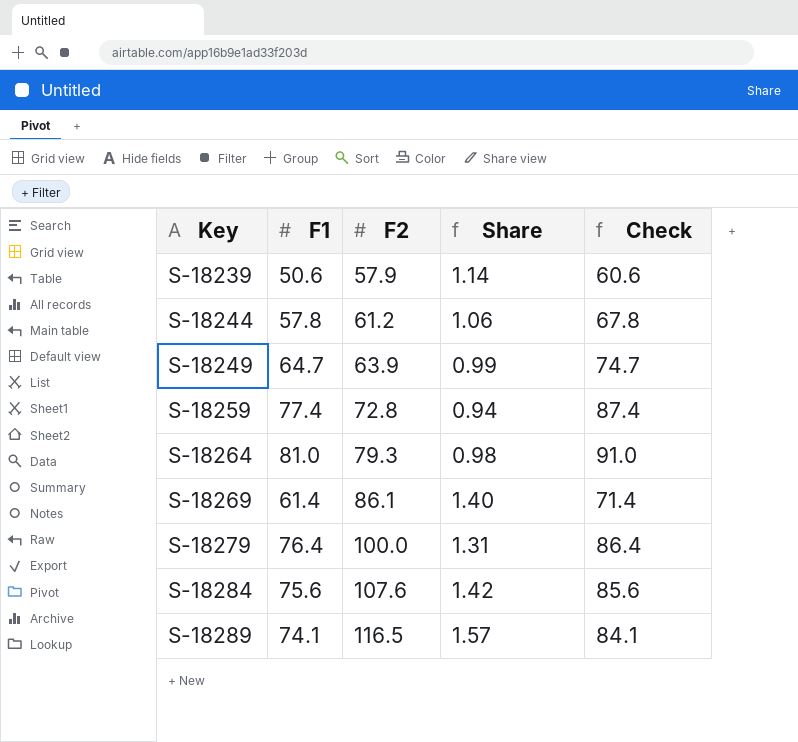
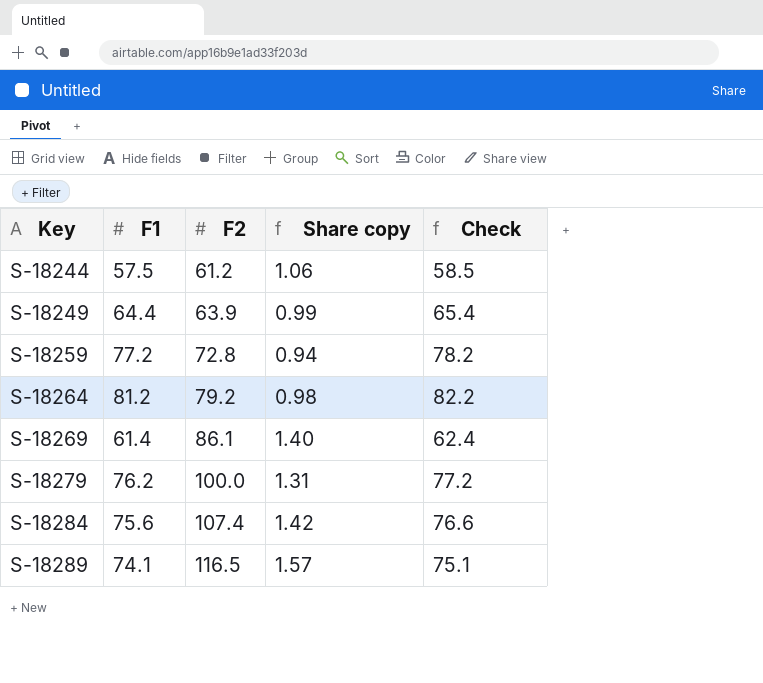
column name: Share -> Share copy
column Check | formula: [F1] + 10 -> [F1] + 1
row S-18239: 50.6 | 57.9 | 1.14 | 60.6 -> none
S-18244 | F1: 57.8 -> 57.5
S-18249 | F1: 64.7 -> 64.4
S-18259 | F1: 77.4 -> 77.2
S-18264 | F1: 81.0 -> 81.2
S-18264 | F2: 79.3 -> 79.2
S-18279 | F1: 76.4 -> 76.2
S-18284 | F2: 107.6 -> 107.4

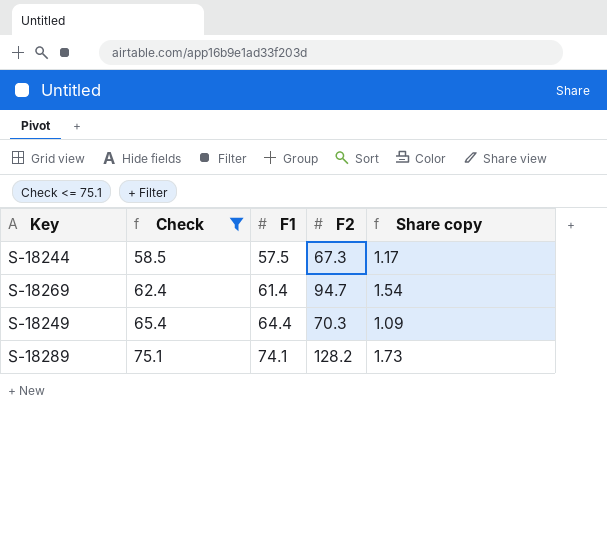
filter: none -> Check <= 75.1
row order: Key ascending -> Check ascending
column Check | position: 5 -> 2
S-18244 | F2: 61.2 -> 67.3
S-18244 | Share copy: 1.06 -> 1.17
S-18269 | F2: 86.1 -> 94.7
S-18269 | Share copy: 1.40 -> 1.54
S-18249 | F2: 63.9 -> 70.3
S-18249 | Share copy: 0.99 -> 1.09
S-18289 | F2: 116.5 -> 128.2
S-18289 | Share copy: 1.57 -> 1.73

